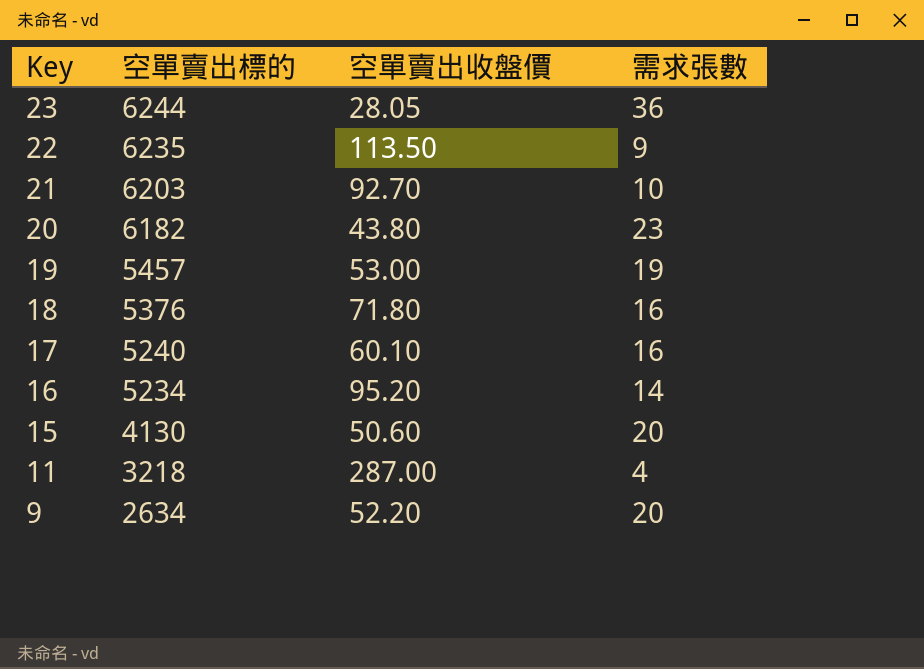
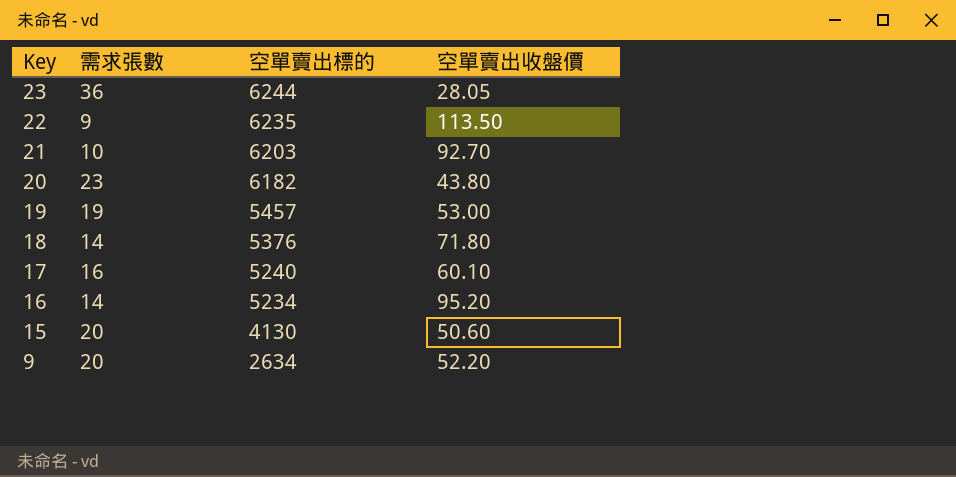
column 需求張數 | position: 4 -> 2
row 11: 3218 | 287.00 | 4 -> none
18 | 需求張數: 16 -> 14

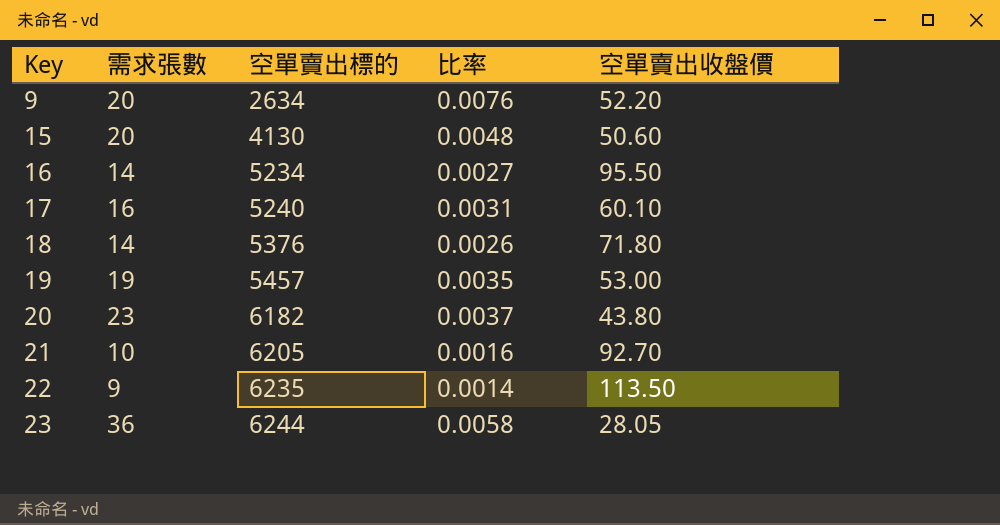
row order: Key descending -> Key ascending
column 比率 | formula: none -> [需求張數] / [空單賣出標的]
16 | 空單賣出收盤價: 95.20 -> 95.50
21 | 空單賣出標的: 6203 -> 6205

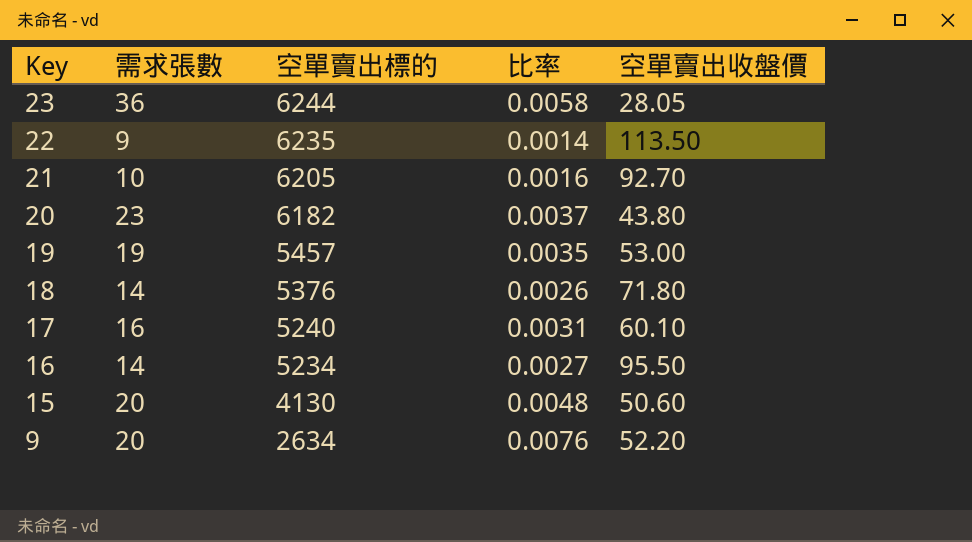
row order: Key ascending -> Key descending

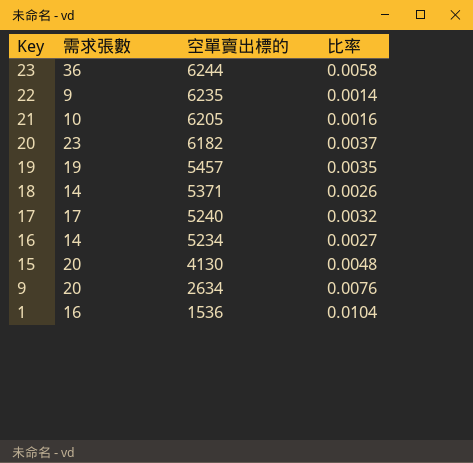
column 空單賣出收盤價 | position: 5 -> none
18 | 空單賣出標的: 5376 -> 5371
17 | 需求張數: 16 -> 17
17 | 比率: 0.0031 -> 0.0032
row 1: none -> 16 | 1536 | 0.0104

